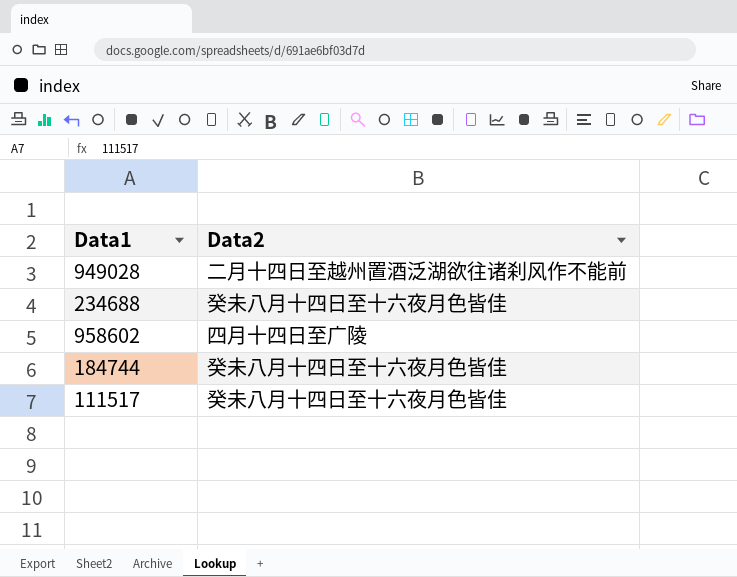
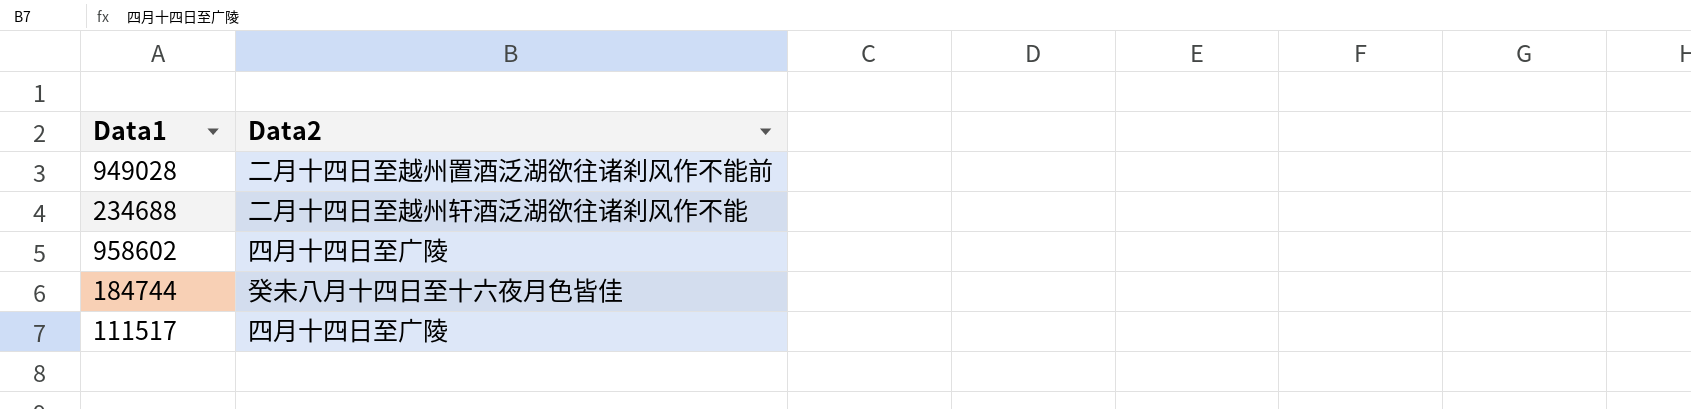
234688 | Data2: 癸未八月十四日至十六夜月色皆佳 -> 二月十四日至越州轩酒泛湖欲往诸刹风作不能
111517 | Data2: 癸未八月十四日至十六夜月色皆佳 -> 四月十四日至广陵

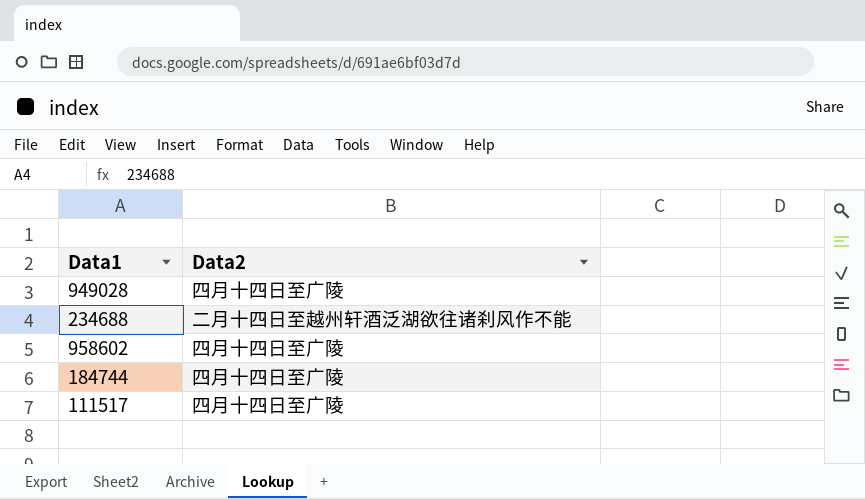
949028 | Data2: 二月十四日至越州置酒泛湖欲往诸刹风作不能前 -> 四月十四日至广陵
184744 | Data2: 癸未八月十四日至十六夜月色皆佳 -> 四月十四日至广陵

